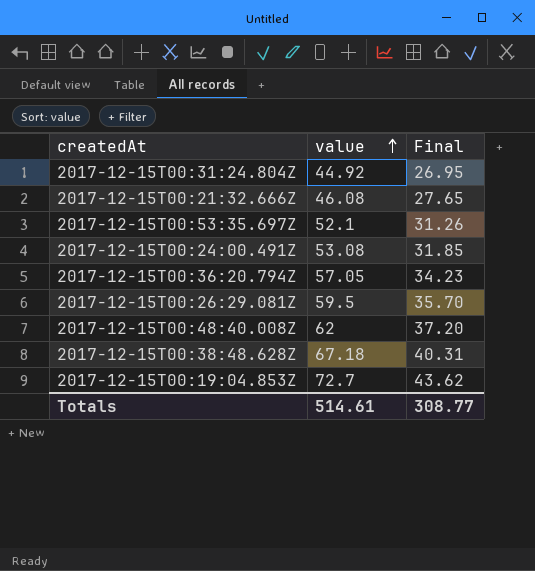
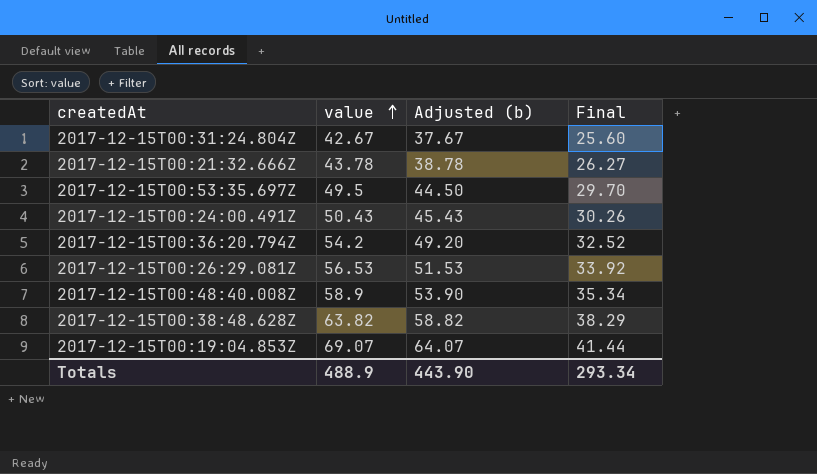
column Adjusted (b) | formula: none -> [value] - 5
2017-12-15T00:31:24.804Z | value: 44.92 -> 42.67
2017-12-15T00:31:24.804Z | Final: 26.95 -> 25.60
2017-12-15T00:21:32.666Z | value: 46.08 -> 43.78
2017-12-15T00:21:32.666Z | Final: 27.65 -> 26.27
2017-12-15T00:53:35.697Z | value: 52.1 -> 49.5
2017-12-15T00:53:35.697Z | Final: 31.26 -> 29.70
2017-12-15T00:24:00.491Z | value: 53.08 -> 50.43
2017-12-15T00:24:00.491Z | Final: 31.85 -> 30.26
2017-12-15T00:36:20.794Z | value: 57.05 -> 54.2
2017-12-15T00:36:20.794Z | Final: 34.23 -> 32.52
2017-12-15T00:26:29.081Z | value: 59.5 -> 56.53
2017-12-15T00:26:29.081Z | Final: 35.70 -> 33.92
2017-12-15T00:48:40.008Z | value: 62 -> 58.9
2017-12-15T00:48:40.008Z | Final: 37.20 -> 35.34
2017-12-15T00:38:48.628Z | value: 67.18 -> 63.82
2017-12-15T00:38:48.628Z | Final: 40.31 -> 38.29
2017-12-15T00:19:04.853Z | value: 72.7 -> 69.07
2017-12-15T00:19:04.853Z | Final: 43.62 -> 41.44
Totals | value: 514.61 -> 488.9
Totals | Final: 308.77 -> 293.34

